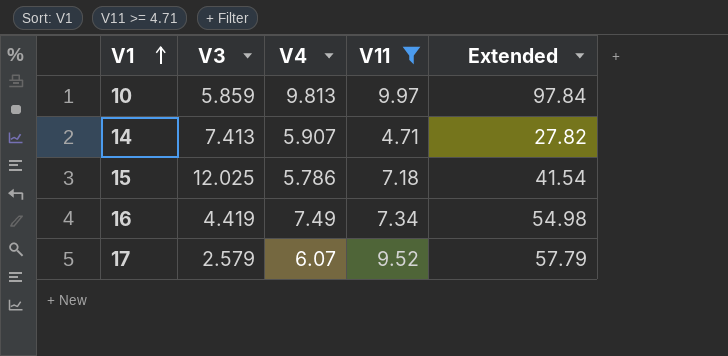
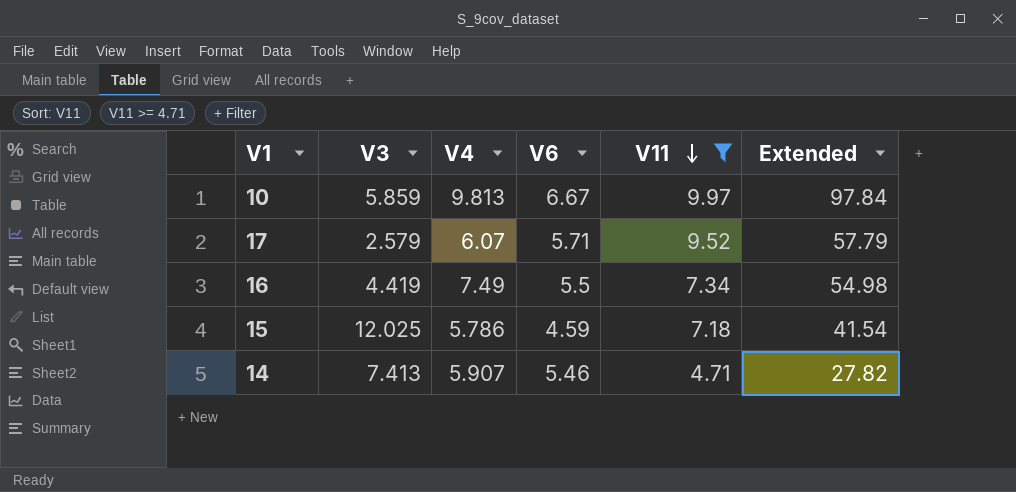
row order: V1 ascending -> V11 descending
column V6 | position: none -> 4

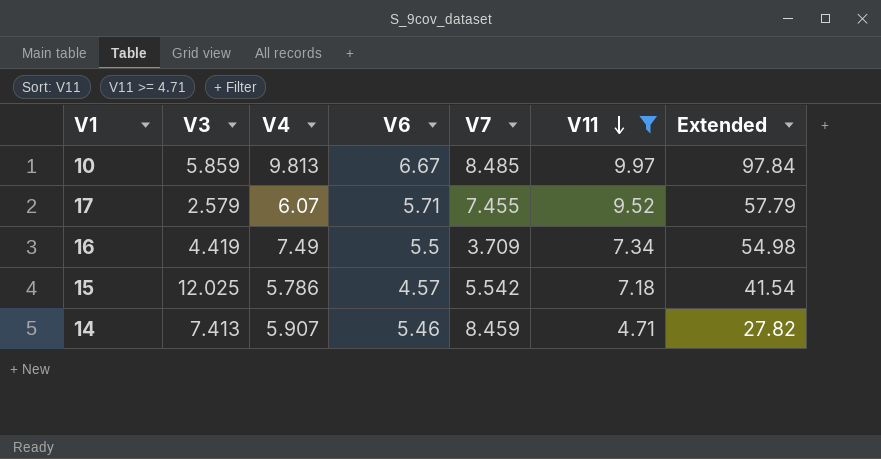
column V7 | position: none -> 5
15 | V6: 4.59 -> 4.57

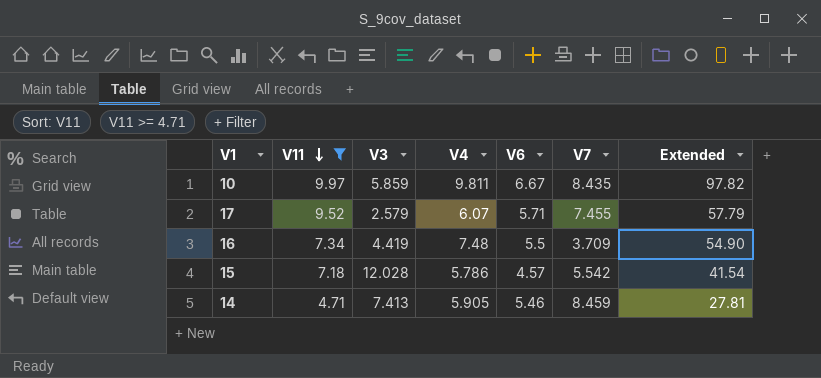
column V11 | position: 6 -> 2
10 | V4: 9.813 -> 9.811
10 | V7: 8.485 -> 8.435
10 | Extended: 97.84 -> 97.82
16 | V4: 7.49 -> 7.48
16 | Extended: 54.98 -> 54.90
15 | V3: 12.025 -> 12.028
14 | V4: 5.907 -> 5.905
14 | Extended: 27.82 -> 27.81

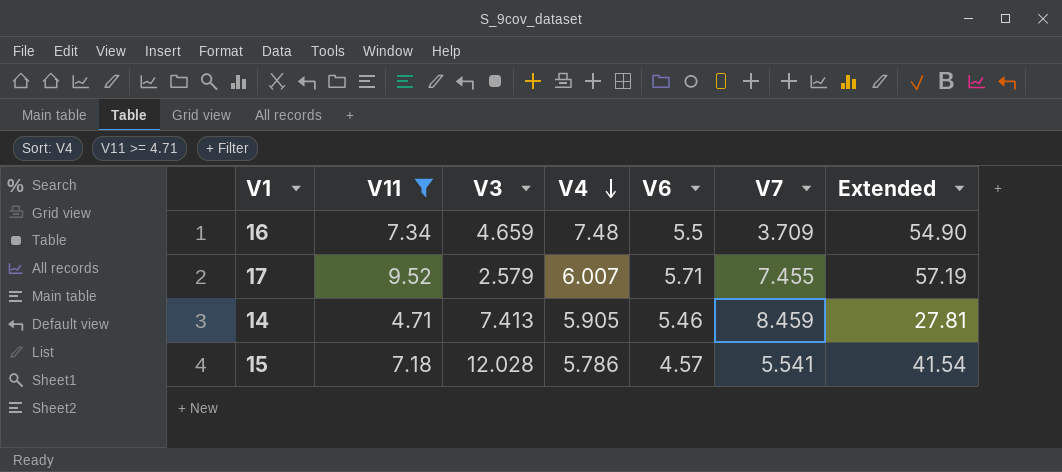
row order: V11 descending -> V4 descending
row 10: 9.97 | 5.859 | 9.811 | 6.67 | 8.435 | 97.82 -> none
16 | V3: 4.419 -> 4.659
17 | V4: 6.07 -> 6.007
17 | Extended: 57.79 -> 57.19
15 | V7: 5.542 -> 5.541

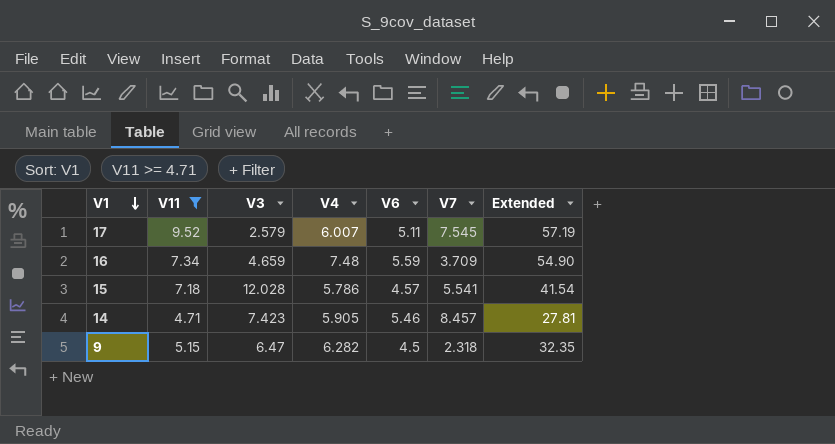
row order: V4 descending -> V1 descending
17 | V6: 5.71 -> 5.11
17 | V7: 7.455 -> 7.545
16 | V6: 5.5 -> 5.59
14 | V3: 7.413 -> 7.423
14 | V7: 8.459 -> 8.457
row 9: none -> 5.15 | 6.47 | 6.282 | 4.5 | 2.318 | 32.35

